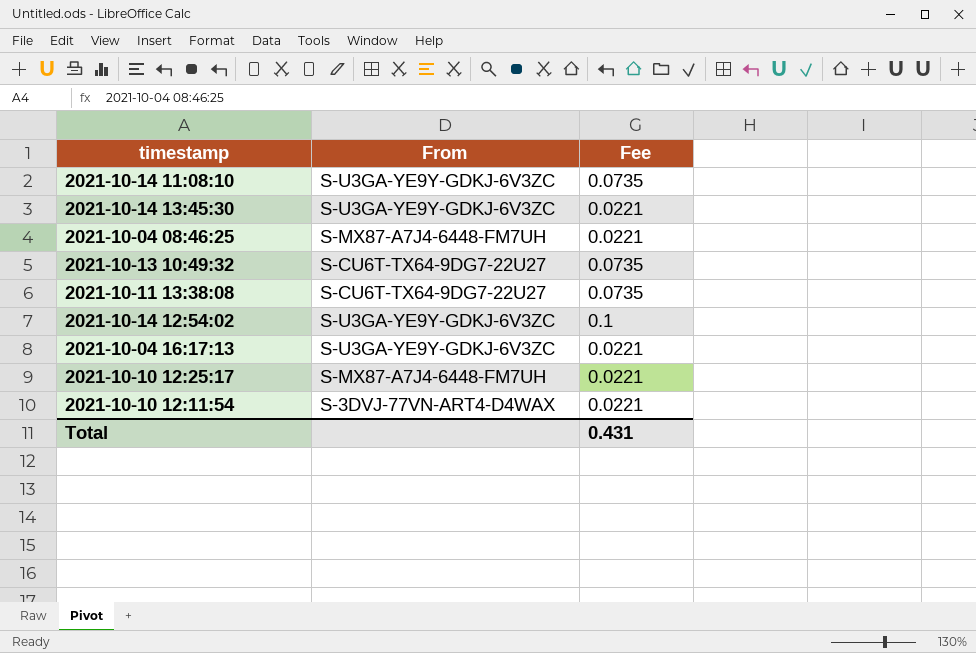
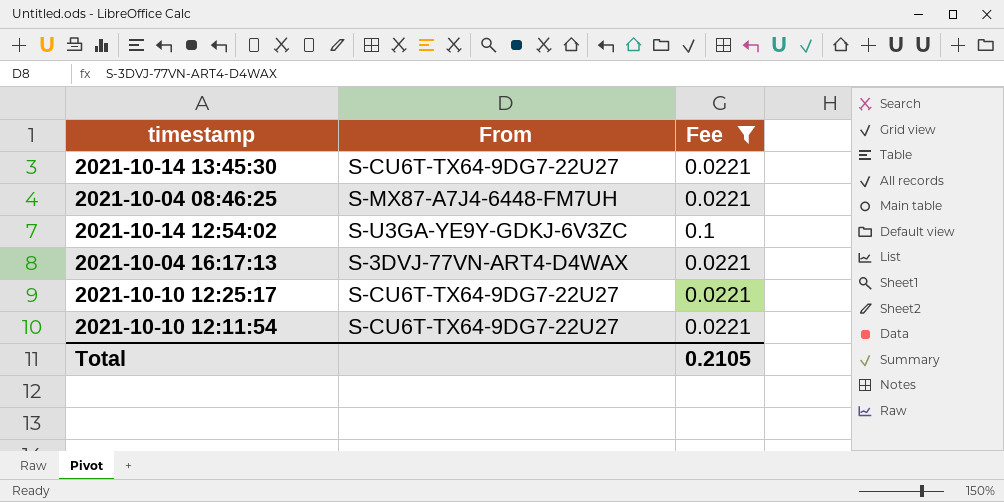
filter: none -> Fee != 0.0735
2021-10-14 13:45:30 | From: S-U3GA-YE9Y-GDKJ-6V3ZC -> S-CU6T-TX64-9DG7-22U27
2021-10-04 16:17:13 | From: S-U3GA-YE9Y-GDKJ-6V3ZC -> S-3DVJ-77VN-ART4-D4WAX
2021-10-10 12:25:17 | From: S-MX87-A7J4-6448-FM7UH -> S-CU6T-TX64-9DG7-22U27
2021-10-10 12:11:54 | From: S-3DVJ-77VN-ART4-D4WAX -> S-CU6T-TX64-9DG7-22U27
Total | Fee: 0.431 -> 0.2105

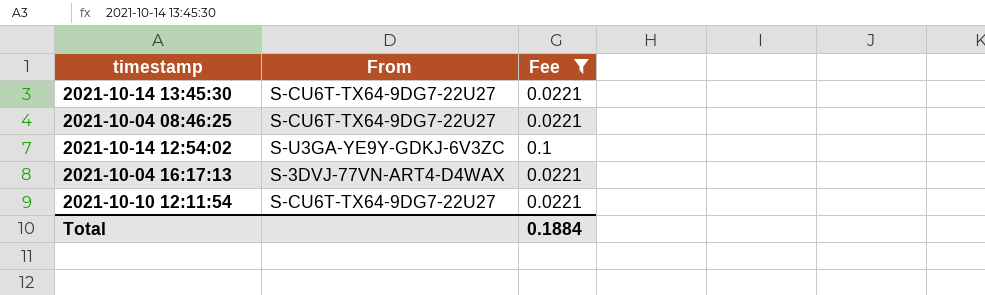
row 2021-10-10 12:25:17: S-CU6T-TX64-9DG7-22U27 | 0.0221 -> none
2021-10-04 08:46:25 | From: S-MX87-A7J4-6448-FM7UH -> S-CU6T-TX64-9DG7-22U27
Total | Fee: 0.2105 -> 0.1884

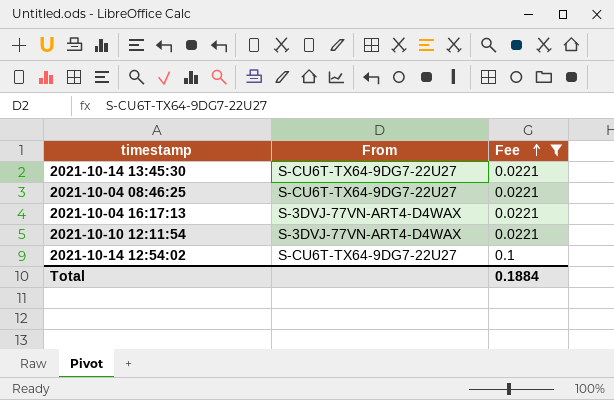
row order: none -> Fee ascending
2021-10-10 12:11:54 | From: S-CU6T-TX64-9DG7-22U27 -> S-3DVJ-77VN-ART4-D4WAX
2021-10-14 12:54:02 | From: S-U3GA-YE9Y-GDKJ-6V3ZC -> S-CU6T-TX64-9DG7-22U27

